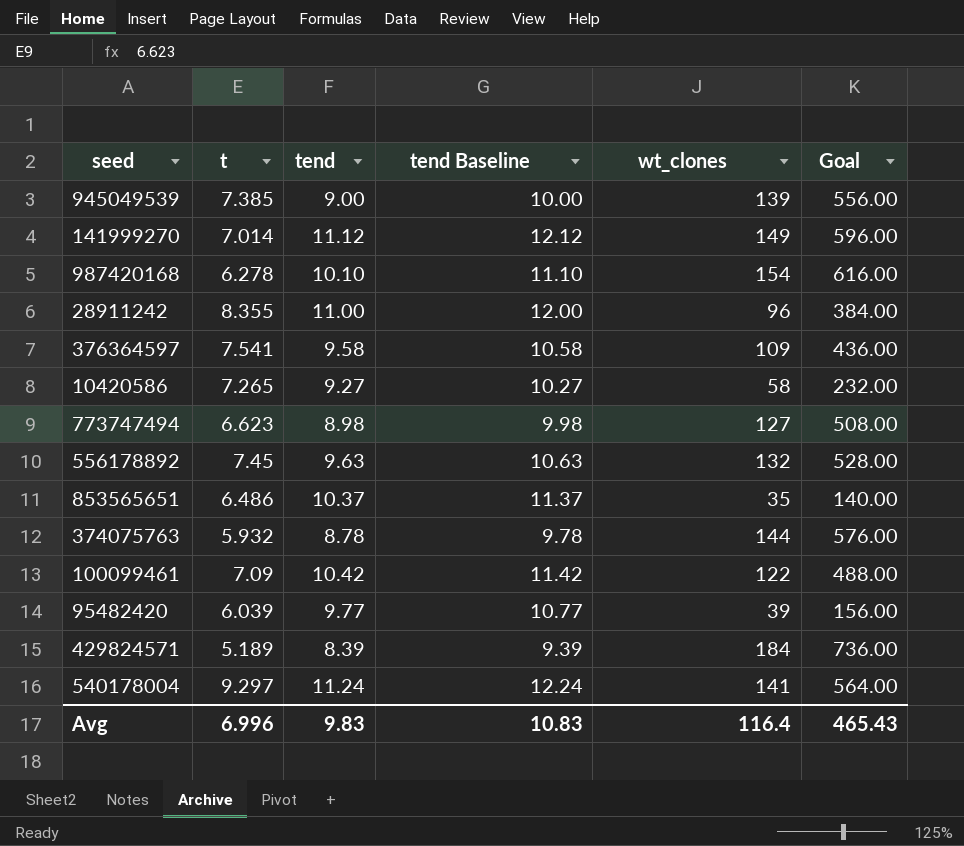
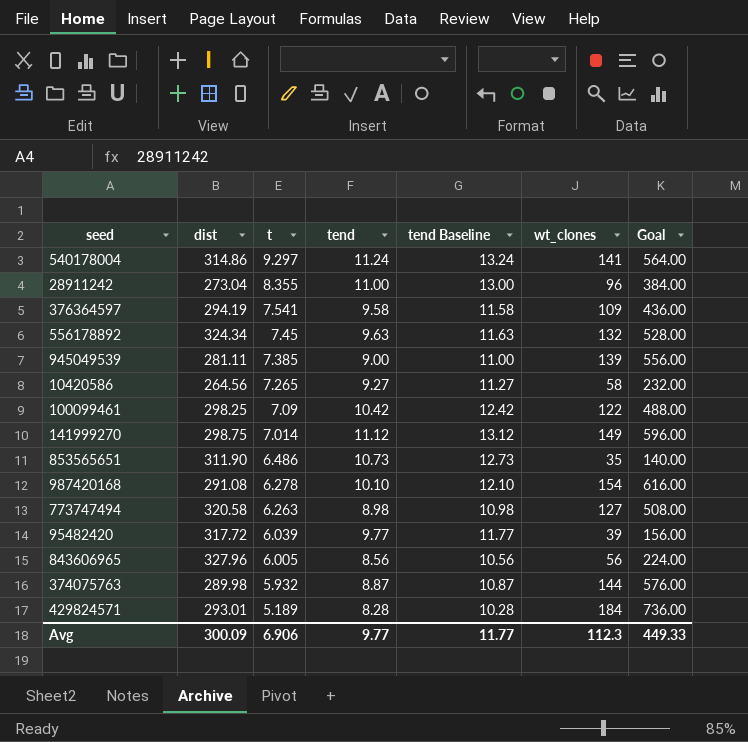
row order: none -> t descending
column dist | position: none -> 2
column tend Baseline | formula: [tend] + 1 -> [tend] + 2
853565651 | tend: 10.37 -> 10.73
773747494 | t: 6.623 -> 6.263
row 843606965: none -> 327.96 | 6.005 | 8.56 | 10.56 | 56 | 224.00
374075763 | tend: 8.78 -> 8.87
429824571 | tend: 8.39 -> 8.28
Avg | t: 6.996 -> 6.906
Avg | tend: 9.83 -> 9.77
Avg | tend Baseline: 10.83 -> 11.77
Avg | wt_clones: 116.4 -> 112.3
Avg | Goal: 465.43 -> 449.33

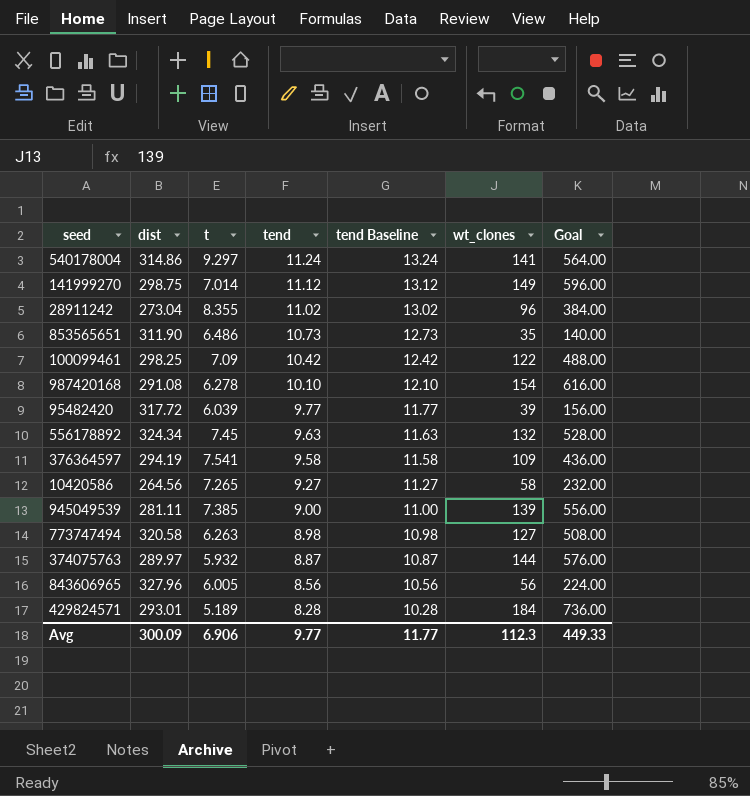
row order: t descending -> tend descending
28911242 | tend: 11.00 -> 11.02
28911242 | tend Baseline: 13.00 -> 13.02
374075763 | dist: 289.98 -> 289.97

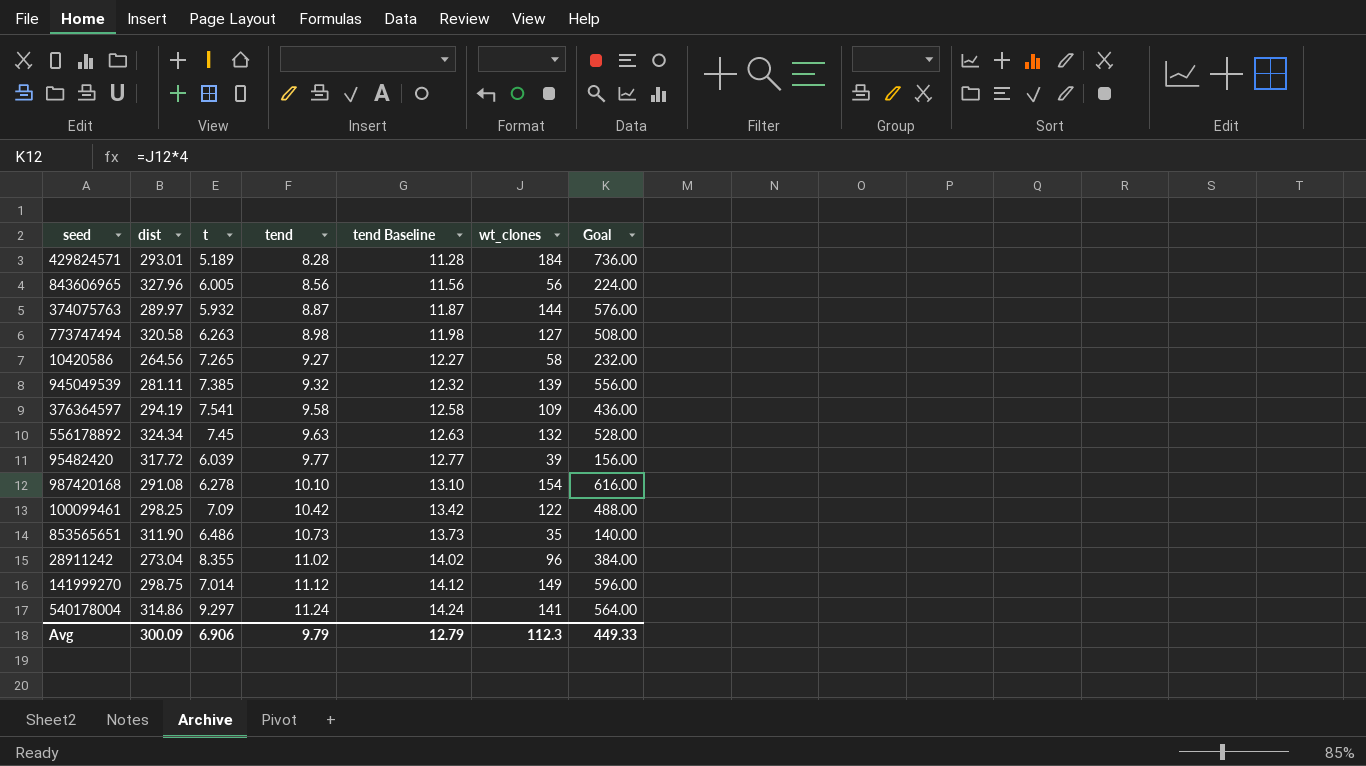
row order: tend descending -> tend ascending
column tend Baseline | formula: [tend] + 2 -> [tend] + 3
945049539 | tend: 9.00 -> 9.32
Avg | tend: 9.77 -> 9.79
Avg | tend Baseline: 11.77 -> 12.79

